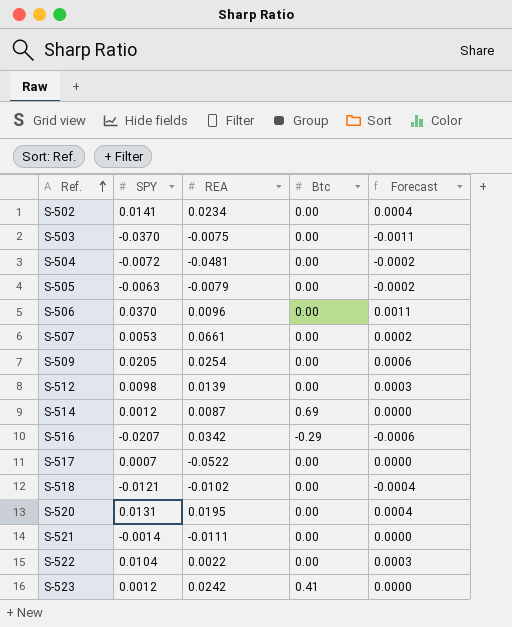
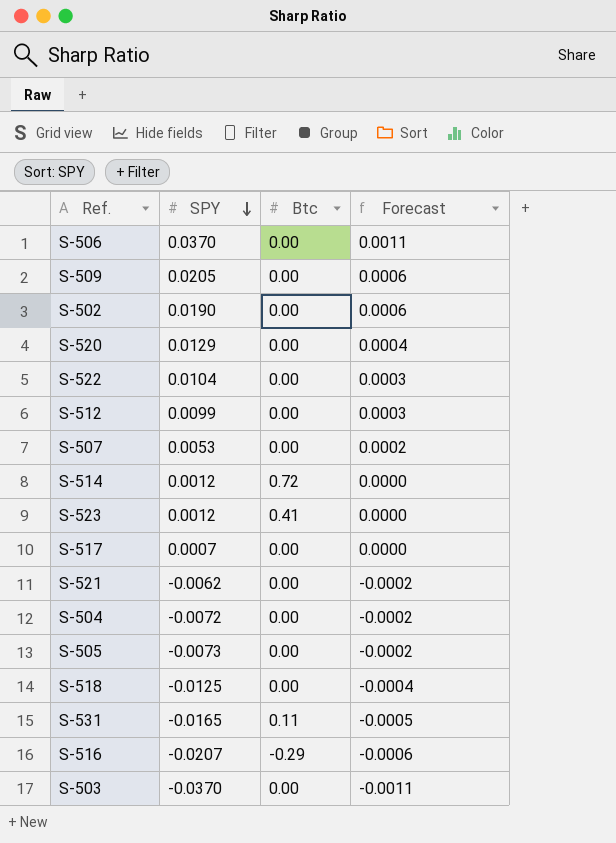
row order: Ref. ascending -> SPY descending
column REA | position: 3 -> none
S-502 | SPY: 0.0141 -> 0.0190
S-502 | Forecast: 0.0004 -> 0.0006
S-520 | SPY: 0.0131 -> 0.0129
S-512 | SPY: 0.0098 -> 0.0099
S-514 | Btc: 0.69 -> 0.72
S-521 | SPY: -0.0014 -> -0.0062
S-521 | Forecast: 0.0000 -> -0.0002
S-505 | SPY: -0.0063 -> -0.0073
S-518 | SPY: -0.0121 -> -0.0125
row S-531: none -> -0.0165 | 0.11 | -0.0005

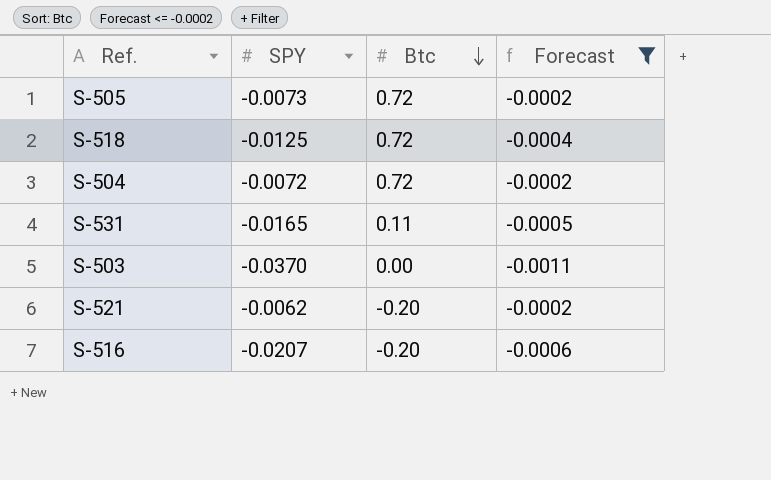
filter: none -> Forecast <= -0.0002
row order: SPY descending -> Btc descending
S-505 | Btc: 0.00 -> 0.72
S-518 | Btc: 0.00 -> 0.72
S-504 | Btc: 0.00 -> 0.72
S-521 | Btc: 0.00 -> -0.20
S-516 | Btc: -0.29 -> -0.20

